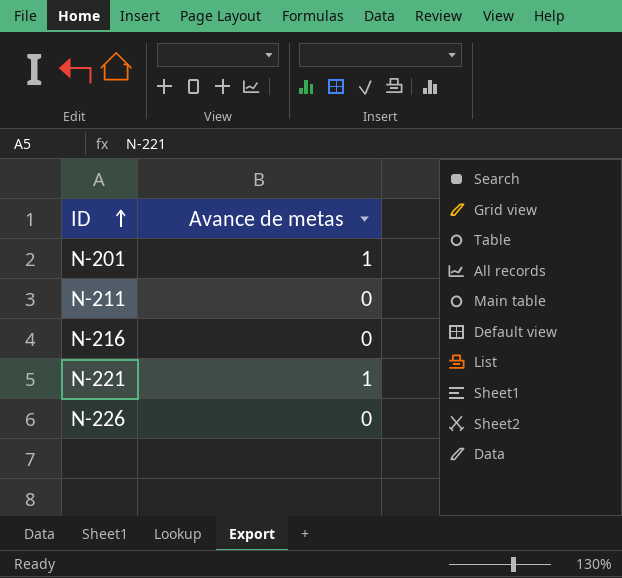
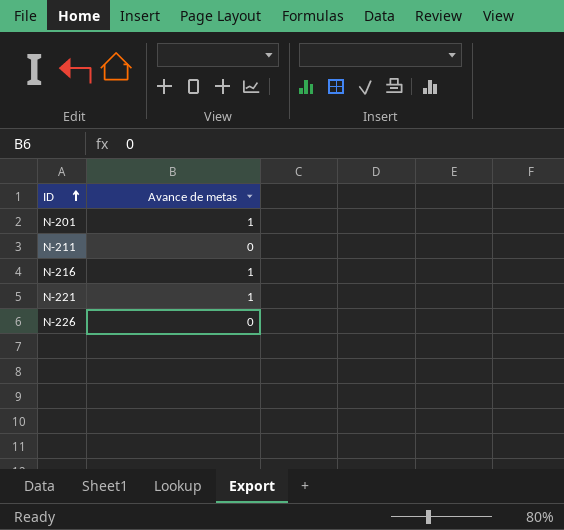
N-216 | Avance de metas: 0 -> 1

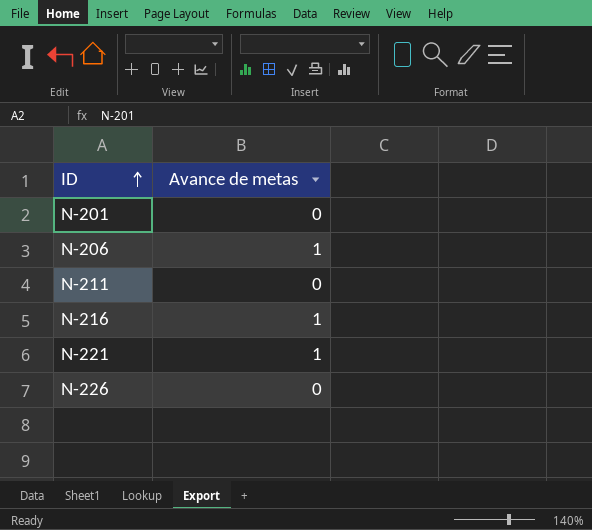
N-201 | Avance de metas: 1 -> 0
row N-206: none -> 1

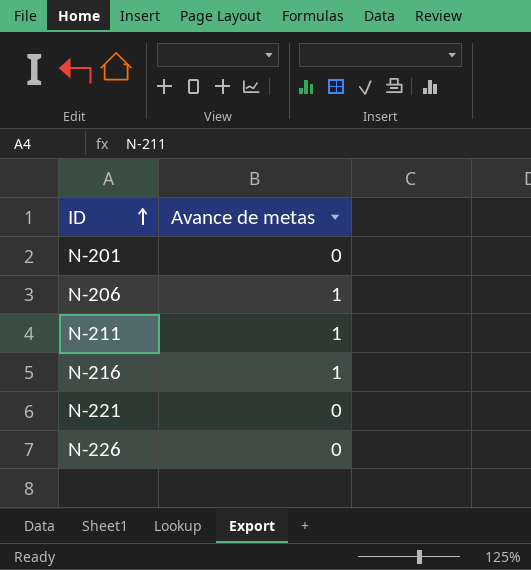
N-211 | Avance de metas: 0 -> 1
N-221 | Avance de metas: 1 -> 0

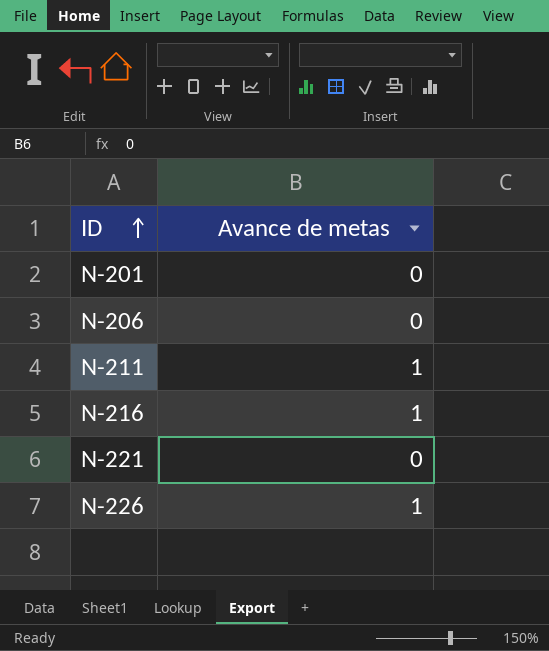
N-206 | Avance de metas: 1 -> 0
N-226 | Avance de metas: 0 -> 1

